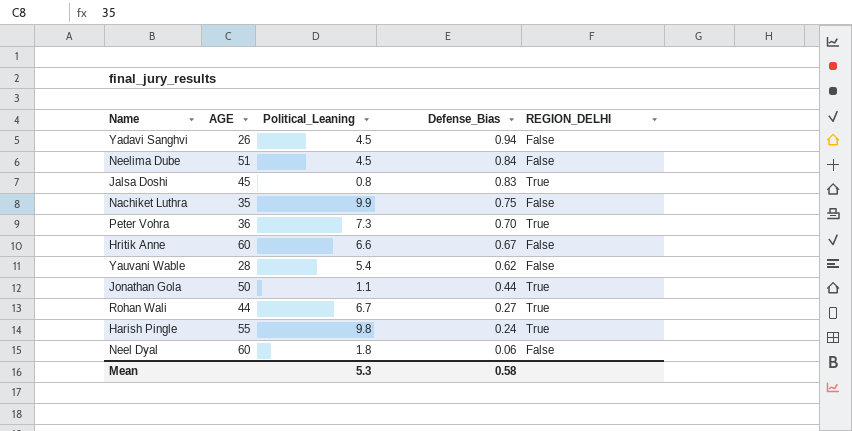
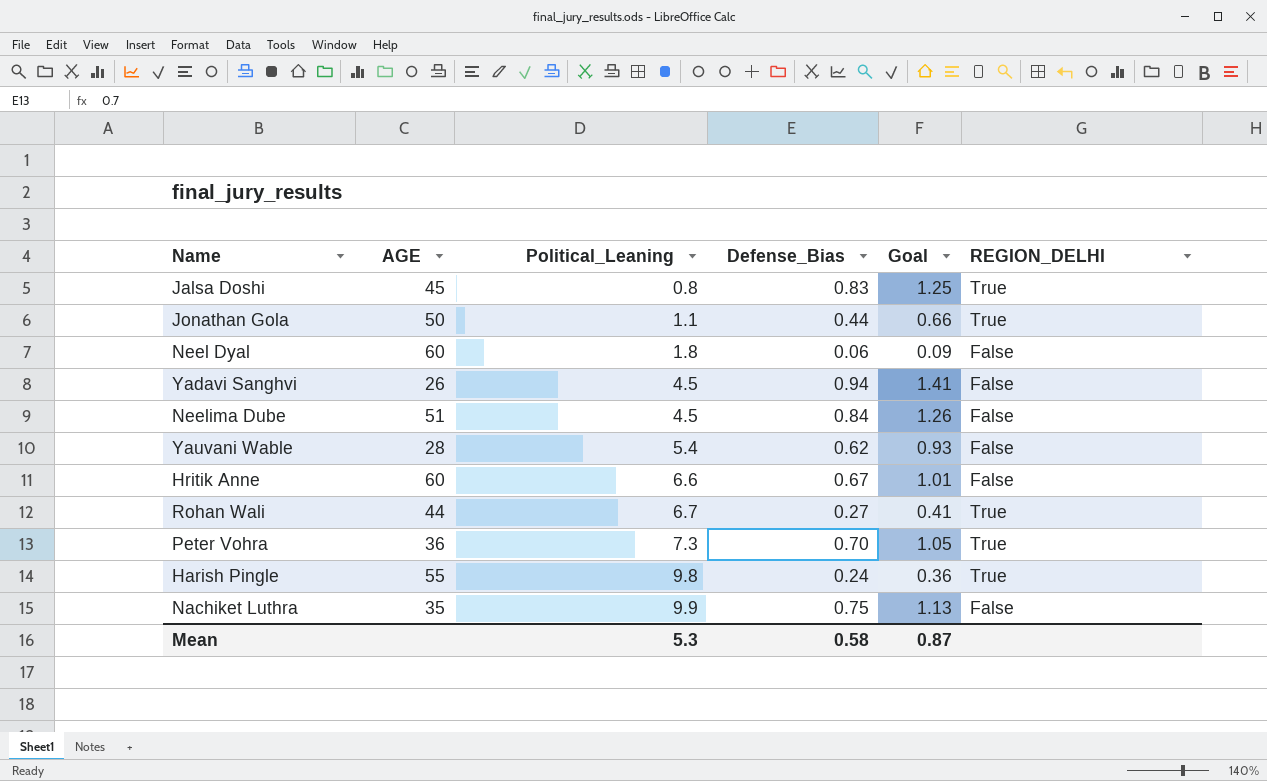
row order: Defense_Bias descending -> Political_Leaning ascending
column Goal | formula: none -> [Defense_Bias] * 1.5

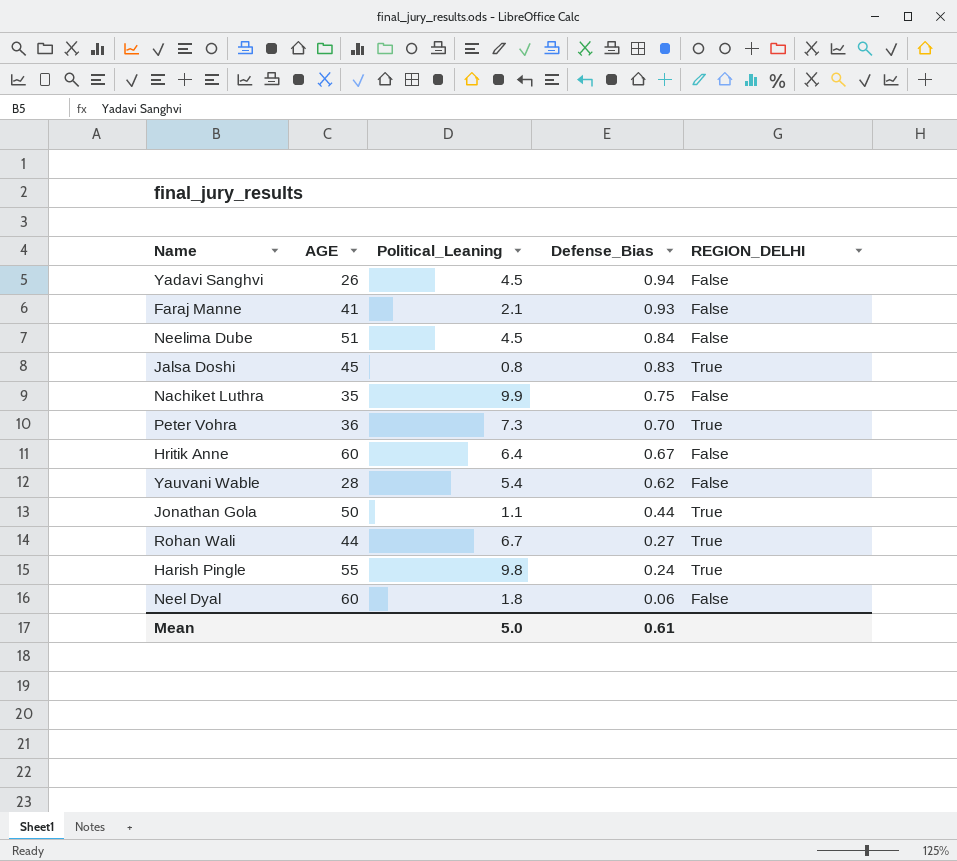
row order: Political_Leaning ascending -> Defense_Bias descending
column Goal | formula: [Defense_Bias] * 1.5 -> none
row Faraj Manne: none -> 41 | 2.1 | 0.93 | False
Hritik Anne | Political_Leaning: 6.6 -> 6.4
Mean | Political_Leaning: 5.3 -> 5.0
Mean | Defense_Bias: 0.58 -> 0.61

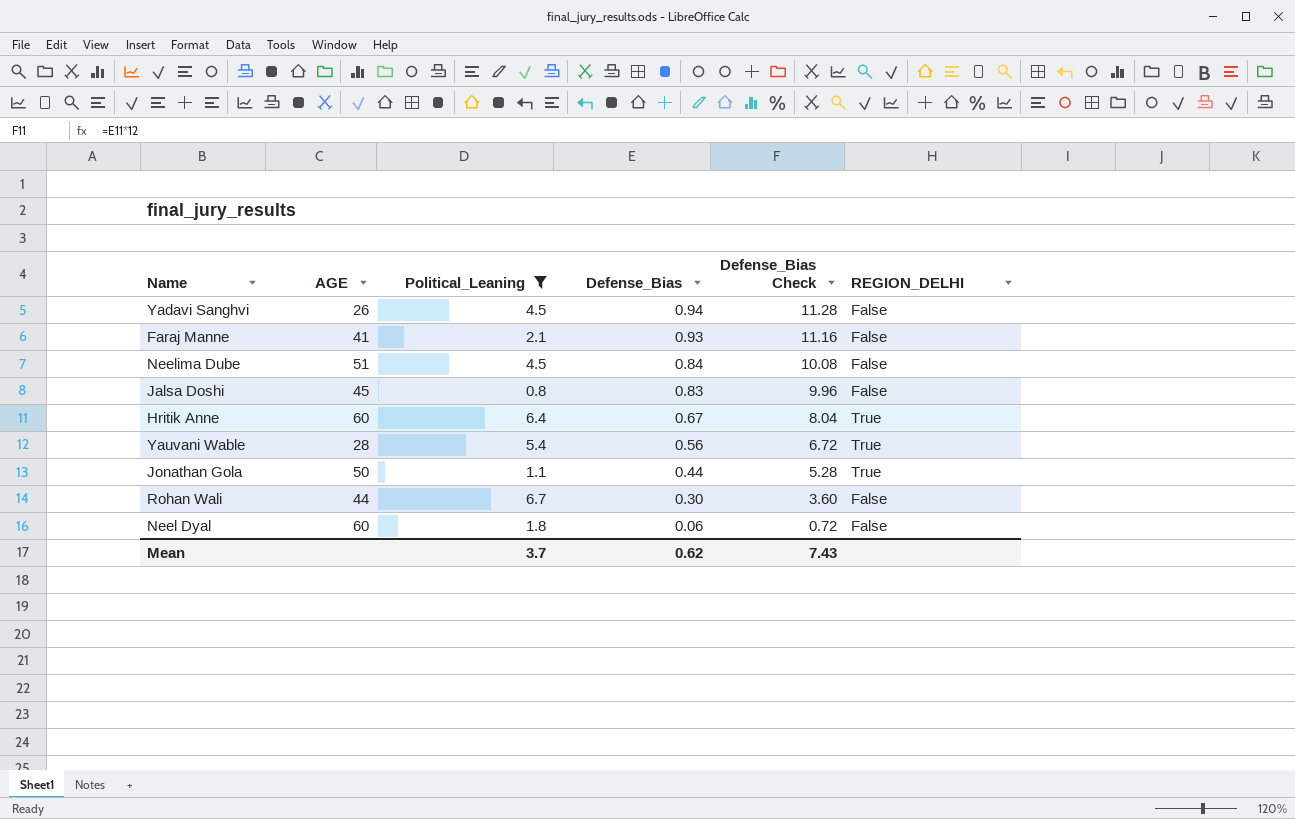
filter: none -> Political_Leaning <= 6.7
column Defense_Bias Check | formula: none -> [Defense_Bias] * 12
Jalsa Doshi | REGION_DELHI: True -> False
Hritik Anne | REGION_DELHI: False -> True
Yauvani Wable | Defense_Bias: 0.62 -> 0.56
Yauvani Wable | REGION_DELHI: False -> True
Rohan Wali | Defense_Bias: 0.27 -> 0.30
Rohan Wali | REGION_DELHI: True -> False
Mean | Political_Leaning: 5.0 -> 3.7
Mean | Defense_Bias: 0.61 -> 0.62

